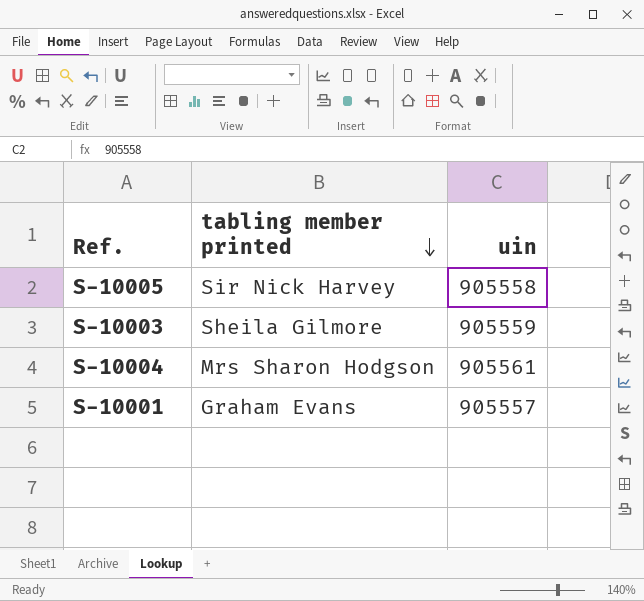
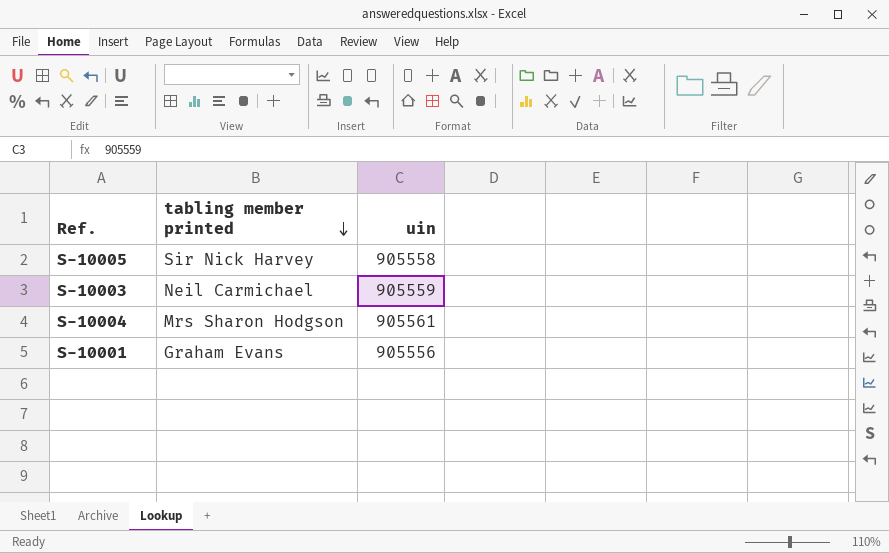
S-10003 | tabling member printed: Sheila Gilmore -> Neil Carmichael
S-10001 | uin: 905557 -> 905556

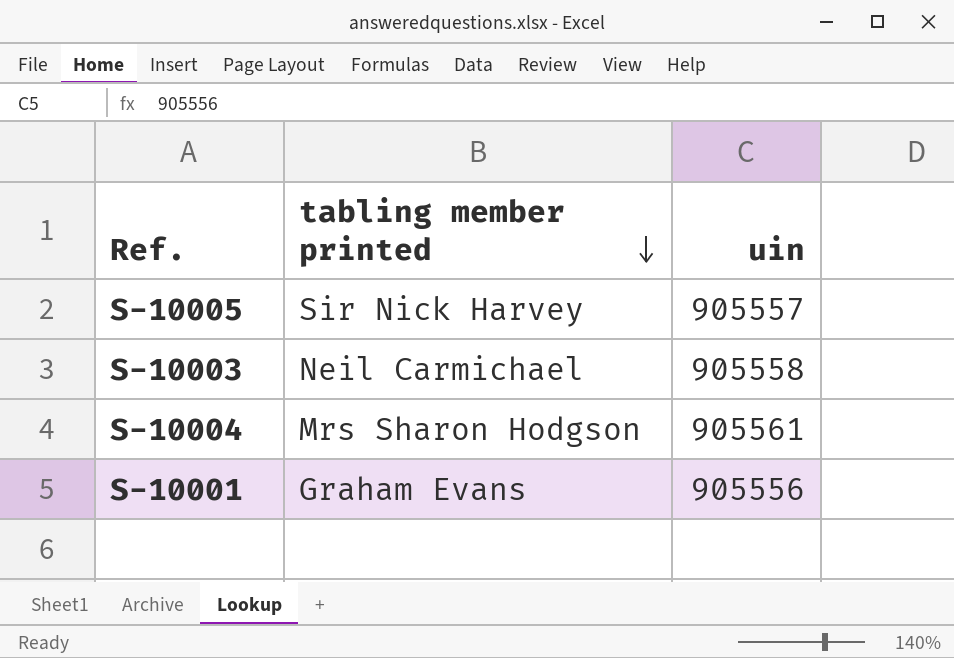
S-10005 | uin: 905558 -> 905557
S-10003 | uin: 905559 -> 905558

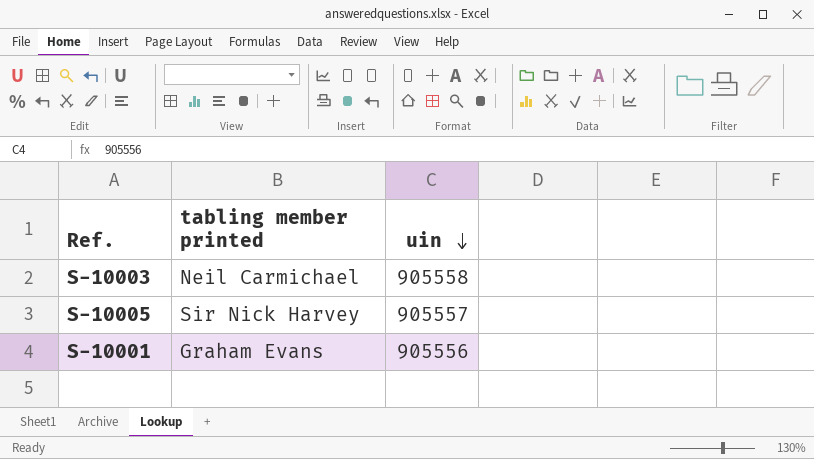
row order: tabling member printed descending -> uin descending
row S-10004: Mrs Sharon Hodgson | 905561 -> none

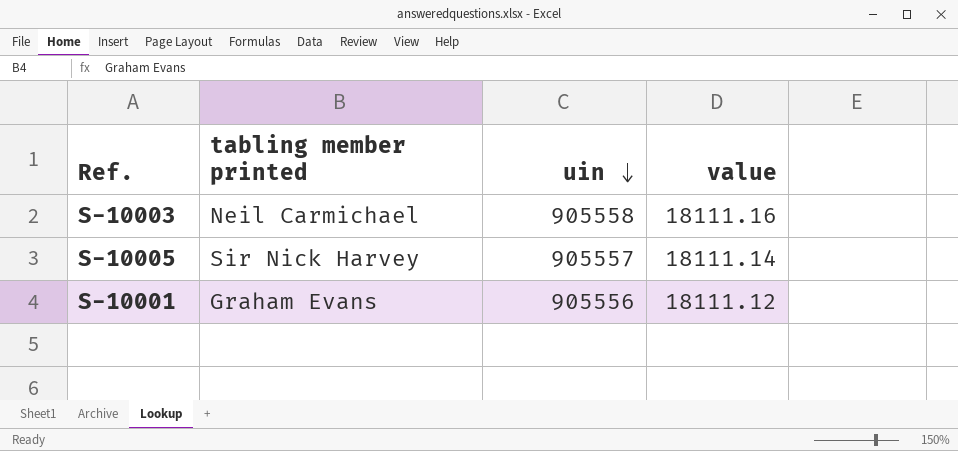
column value | formula: none -> [uin] * 0.02

